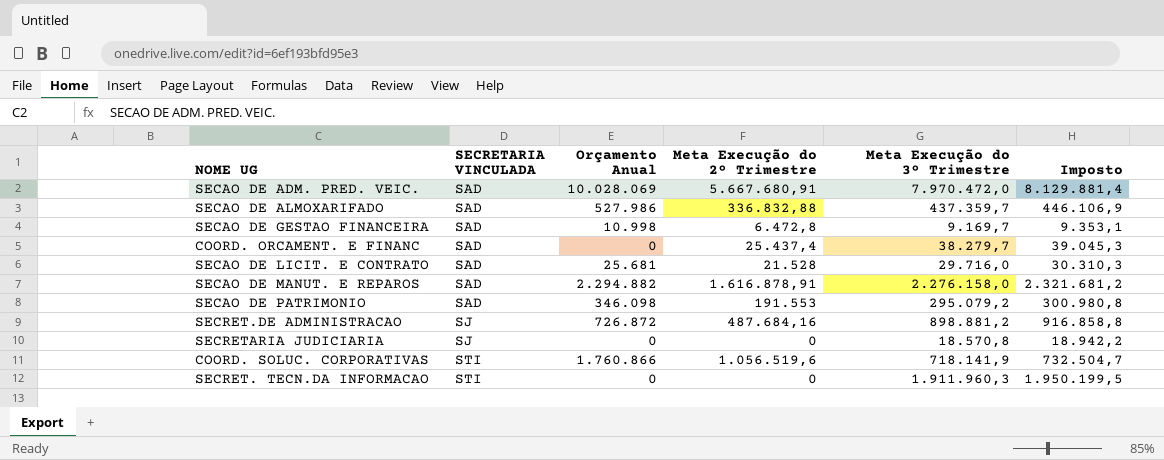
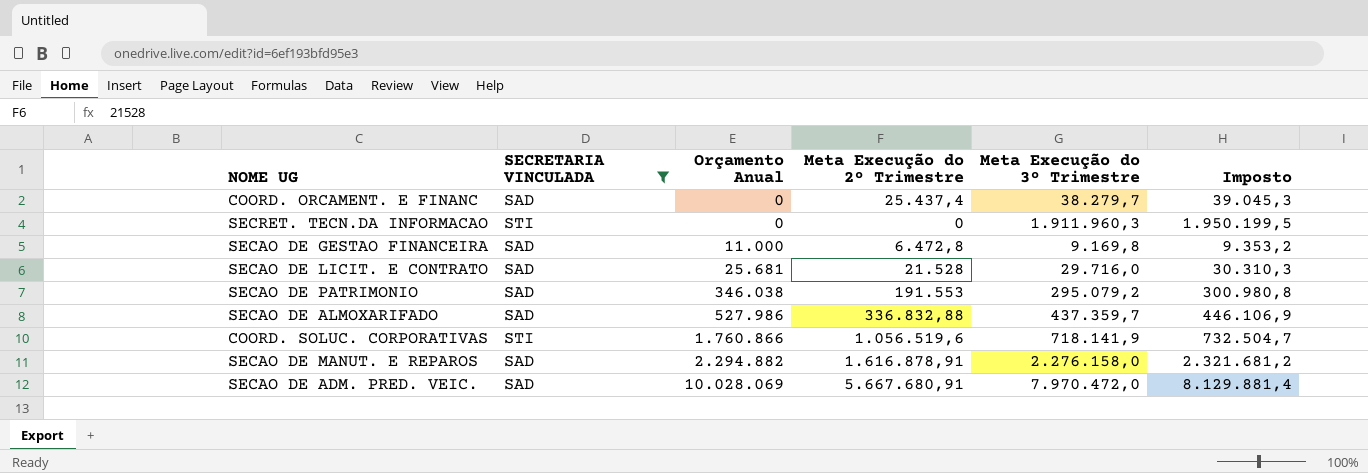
filter: none -> SECRETARIA VINCULADA != SJ
row order: SECRETARIA VINCULADA ascending -> Orçamento Anual ascending
SECAO DE GESTAO FINANCEIRA | Orçamento Anual: 10.998 -> 11.000
SECAO DE GESTAO FINANCEIRA | Meta Execução do 3º Trimestre: 9.169,7 -> 9.169,8
SECAO DE GESTAO FINANCEIRA | Imposto: 9.353,1 -> 9.353,2
SECAO DE PATRIMONIO | Orçamento Anual: 346.098 -> 346.038

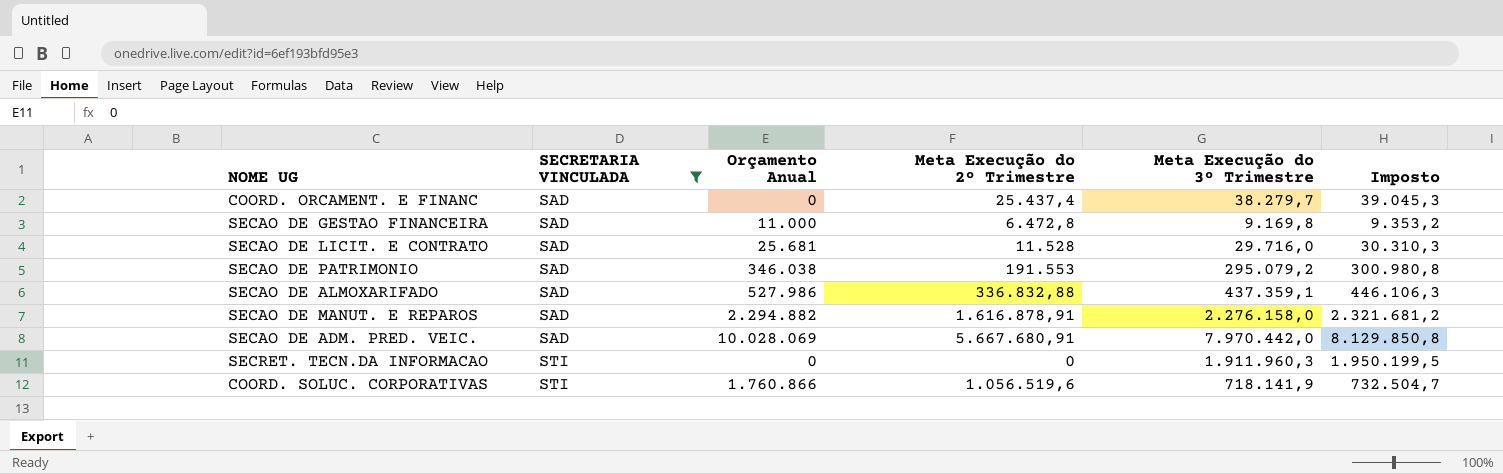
row order: Orçamento Anual ascending -> SECRETARIA VINCULADA ascending
SECAO DE LICIT. E CONTRATO | Meta Execução do 2º Trimestre: 21.528 -> 11.528
SECAO DE ALMOXARIFADO | Meta Execução do 3º Trimestre: 437.359,7 -> 437.359,1
SECAO DE ALMOXARIFADO | Imposto: 446.106,9 -> 446.106,3
SECAO DE ADM. PRED. VEIC. | Meta Execução do 3º Trimestre: 7.970.472,0 -> 7.970.442,0
SECAO DE ADM. PRED. VEIC. | Imposto: 8.129.881,4 -> 8.129.850,8

